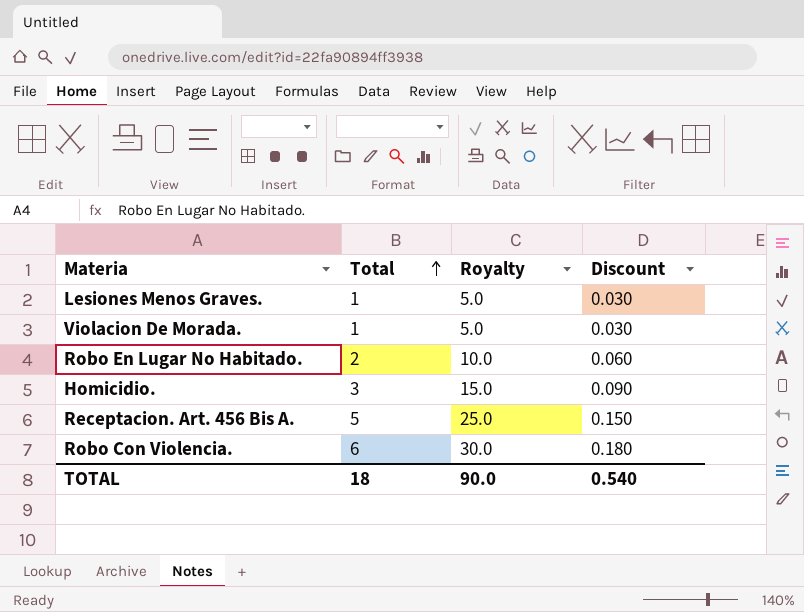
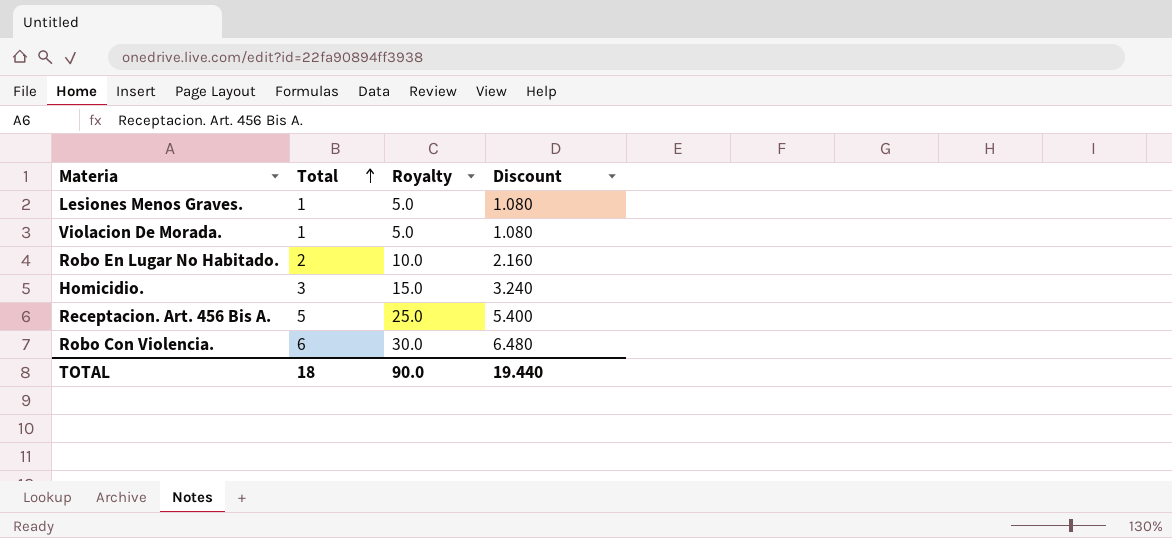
column Discount | formula: [Total] * 0.03 -> [Total] * 1.08
TOTAL | Discount: 0.540 -> 19.440

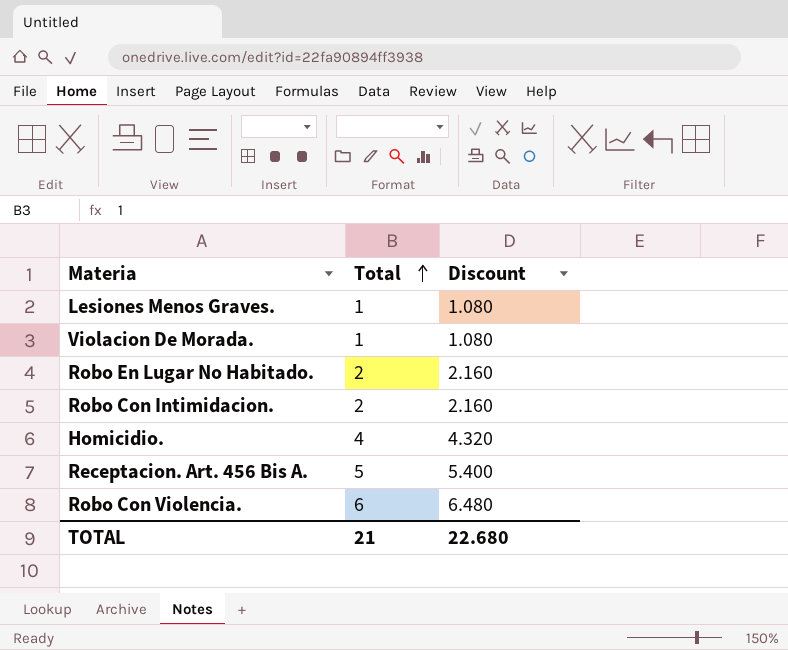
column Royalty | formula: [Total] * 5 -> none
row Robo Con Intimidacion.: none -> 2 | 2.160
Homicidio. | Total: 3 -> 4
Homicidio. | Discount: 3.240 -> 4.320
TOTAL | Total: 18 -> 21
TOTAL | Discount: 19.440 -> 22.680

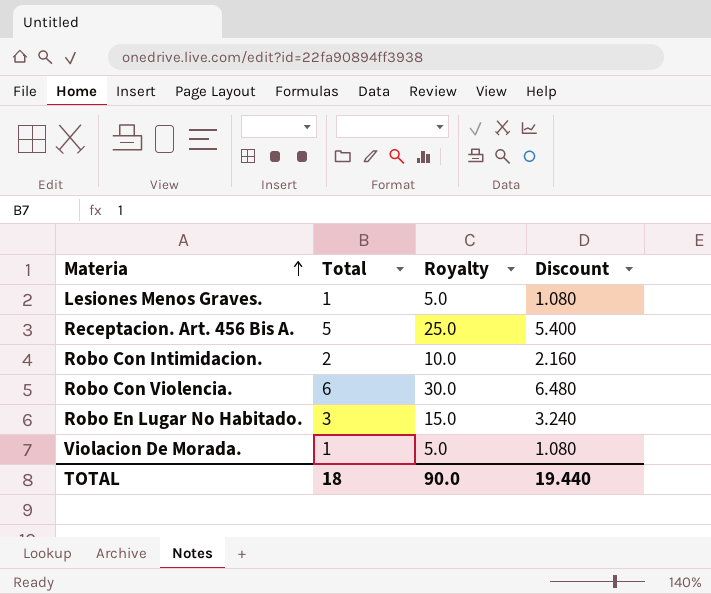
row order: Total ascending -> Materia ascending
column Royalty | formula: none -> [Total] * 5
row Homicidio.: 4 | 4.320 -> none
Robo En Lugar No Habitado. | Total: 2 -> 3
Robo En Lugar No Habitado. | Discount: 2.160 -> 3.240
TOTAL | Total: 21 -> 18
TOTAL | Discount: 22.680 -> 19.440

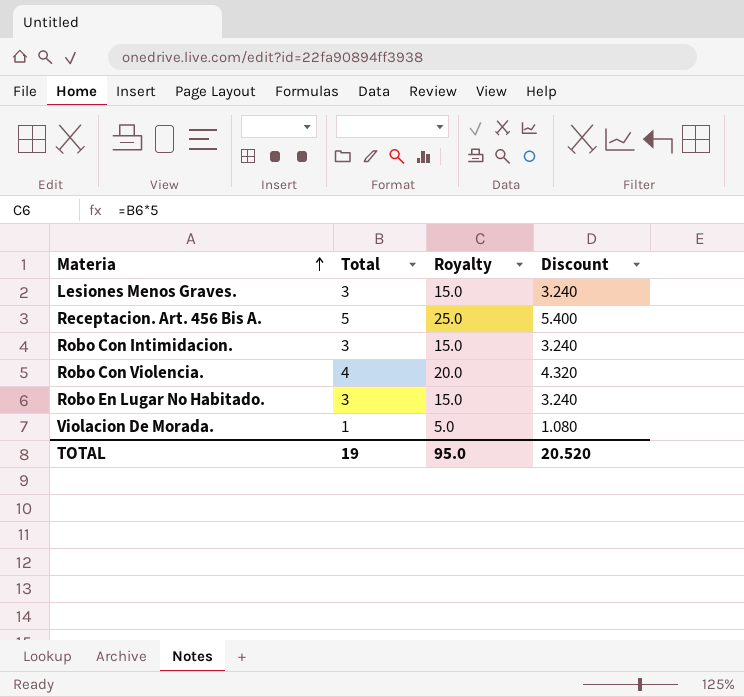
Lesiones Menos Graves. | Total: 1 -> 3
Lesiones Menos Graves. | Royalty: 5.0 -> 15.0
Lesiones Menos Graves. | Discount: 1.080 -> 3.240
Robo Con Intimidacion. | Total: 2 -> 3
Robo Con Intimidacion. | Royalty: 10.0 -> 15.0
Robo Con Intimidacion. | Discount: 2.160 -> 3.240
Robo Con Violencia. | Total: 6 -> 4
Robo Con Violencia. | Royalty: 30.0 -> 20.0
Robo Con Violencia. | Discount: 6.480 -> 4.320
TOTAL | Total: 18 -> 19
TOTAL | Royalty: 90.0 -> 95.0
TOTAL | Discount: 19.440 -> 20.520

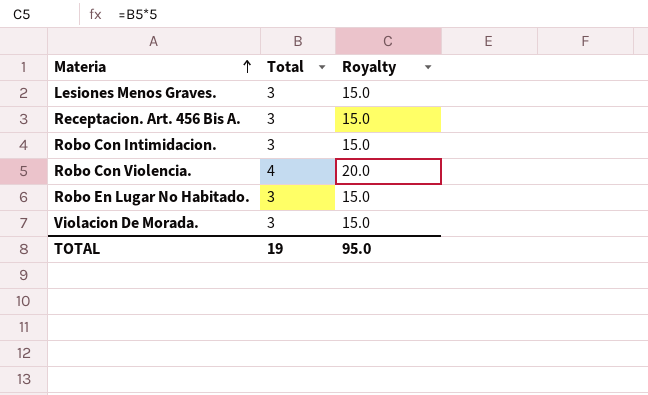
column Discount | formula: [Total] * 1.08 -> none
Receptacion. Art. 456 Bis A. | Total: 5 -> 3
Receptacion. Art. 456 Bis A. | Royalty: 25.0 -> 15.0
Violacion De Morada. | Total: 1 -> 3
Violacion De Morada. | Royalty: 5.0 -> 15.0

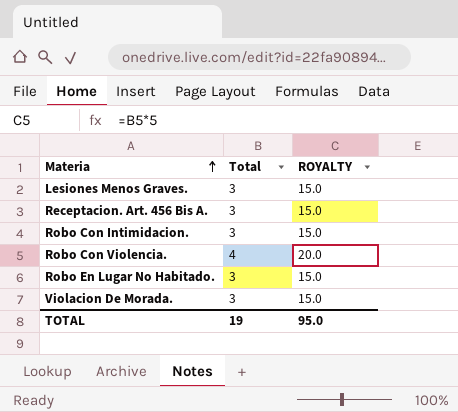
column name: Royalty -> ROYALTY

